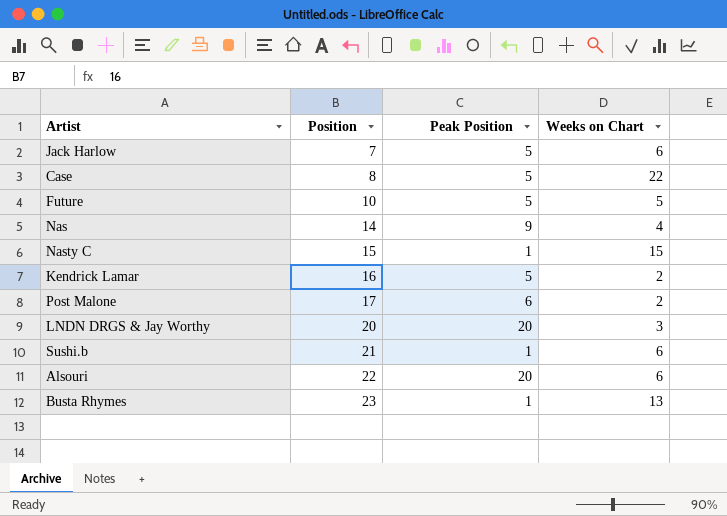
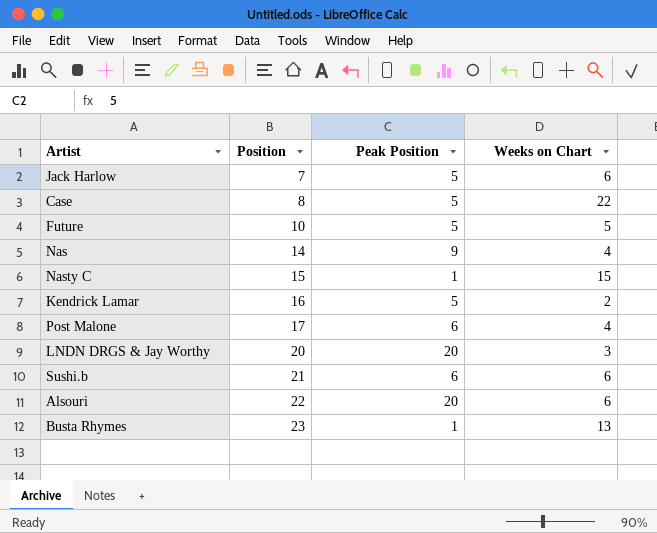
Post Malone | Weeks on Chart: 2 -> 4
Sushi.b | Peak Position: 1 -> 6

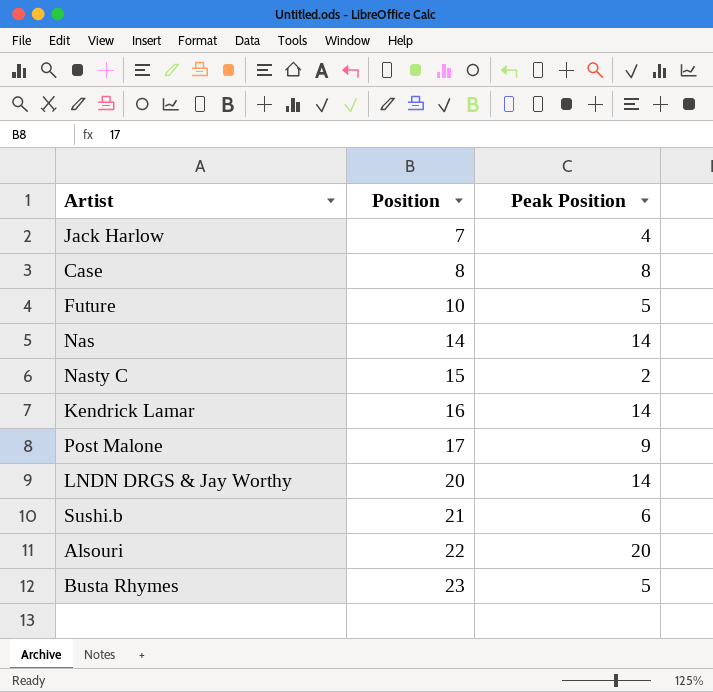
column Weeks on Chart | position: 4 -> none
Jack Harlow | Peak Position: 5 -> 4
Case | Peak Position: 5 -> 8
Nas | Peak Position: 9 -> 14
Nasty C | Peak Position: 1 -> 2
Kendrick Lamar | Peak Position: 5 -> 14
Post Malone | Peak Position: 6 -> 9
LNDN DRGS & Jay Worthy | Peak Position: 20 -> 14
Busta Rhymes | Peak Position: 1 -> 5

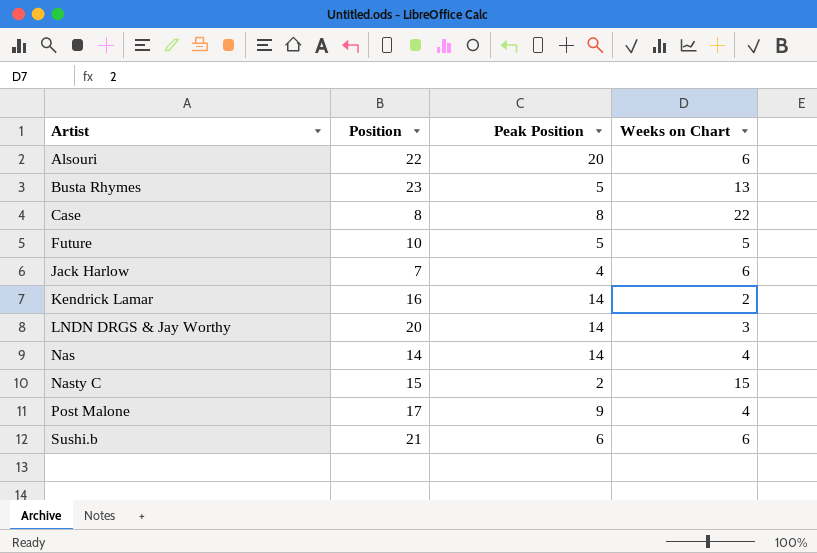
row order: Position ascending -> Artist ascending
column Weeks on Chart | position: none -> 4

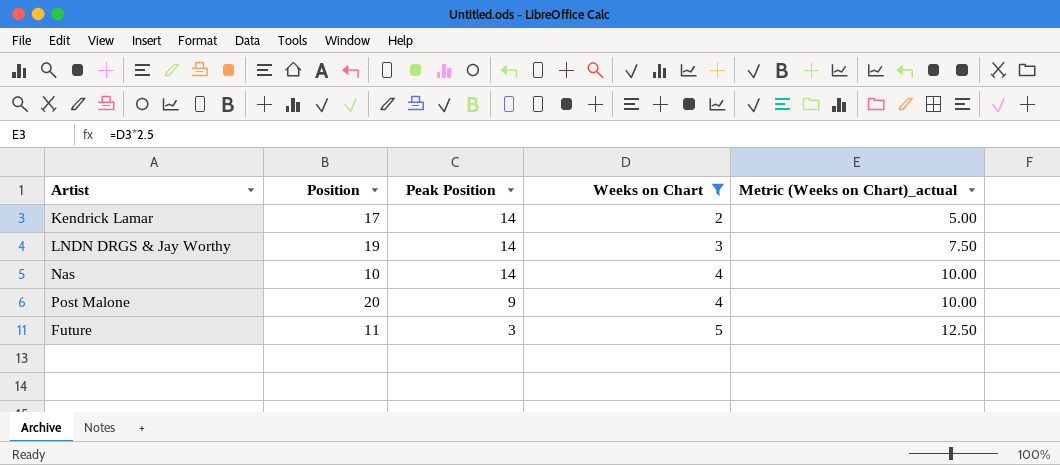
filter: none -> Weeks on Chart <= 5
row order: Artist ascending -> Peak Position descending
column Metric (Weeks on Chart)_actual | formula: none -> [Weeks on Chart] * 2.5
Kendrick Lamar | Position: 16 -> 17
LNDN DRGS & Jay Worthy | Position: 20 -> 19
Nas | Position: 14 -> 10
Post Malone | Position: 17 -> 20
Future | Position: 10 -> 11
Future | Peak Position: 5 -> 3

